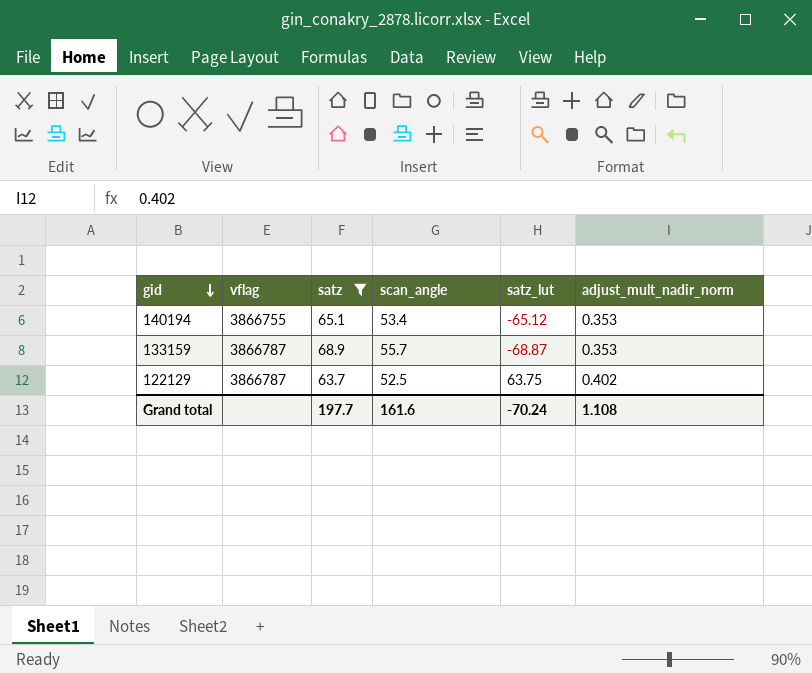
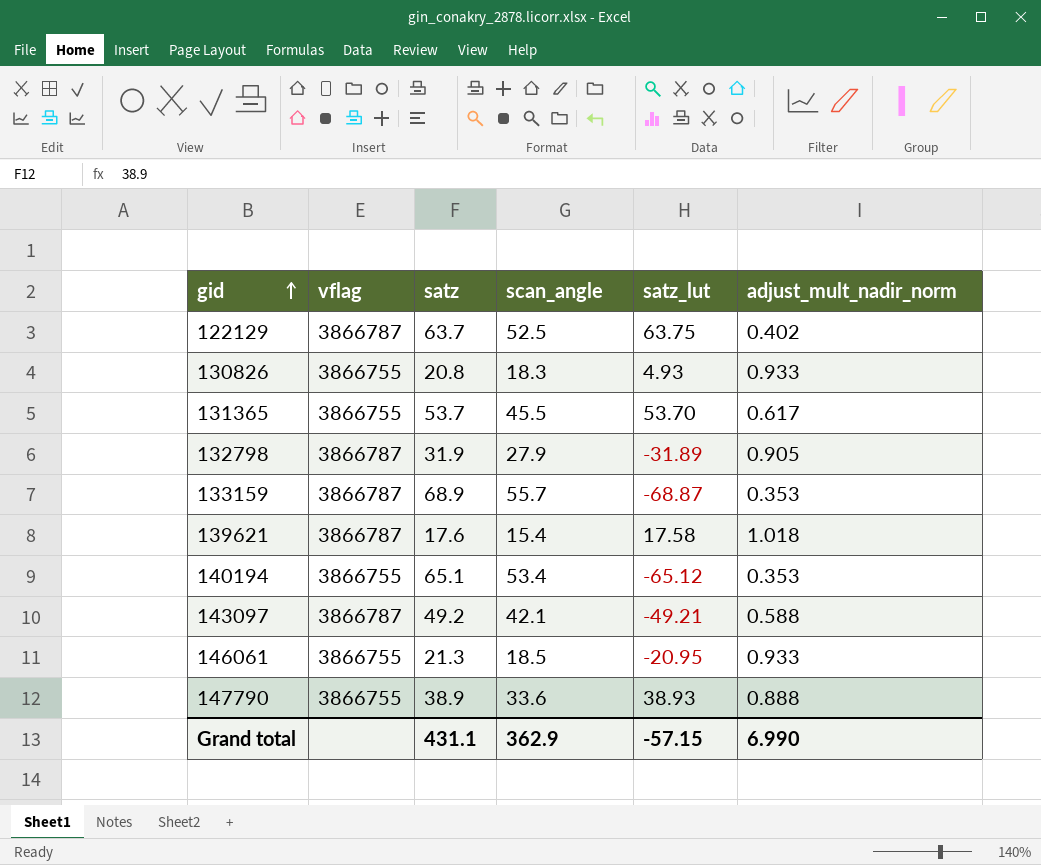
filter: satz >= 63.7 -> none
row order: gid descending -> gid ascending
Grand total | satz: 197.7 -> 431.1
Grand total | scan_angle: 161.6 -> 362.9
Grand total | satz_lut: -70.24 -> -57.15
Grand total | adjust_mult_nadir_norm: 1.108 -> 6.990

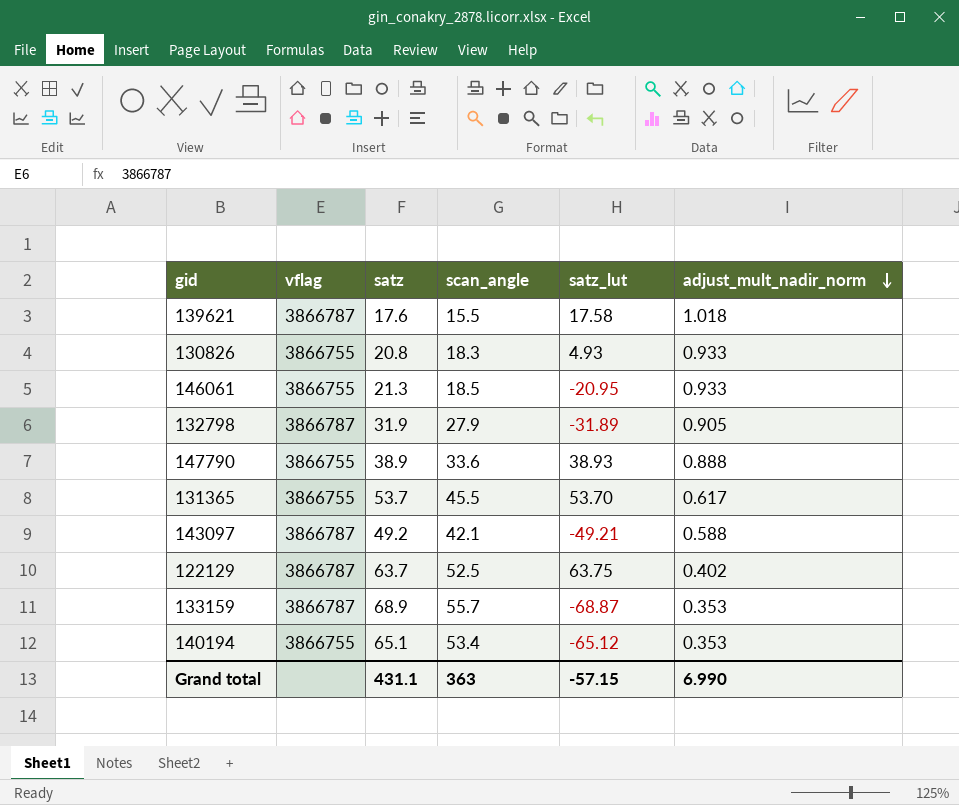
row order: gid ascending -> adjust_mult_nadir_norm descending
139621 | scan_angle: 15.4 -> 15.5
Grand total | scan_angle: 362.9 -> 363

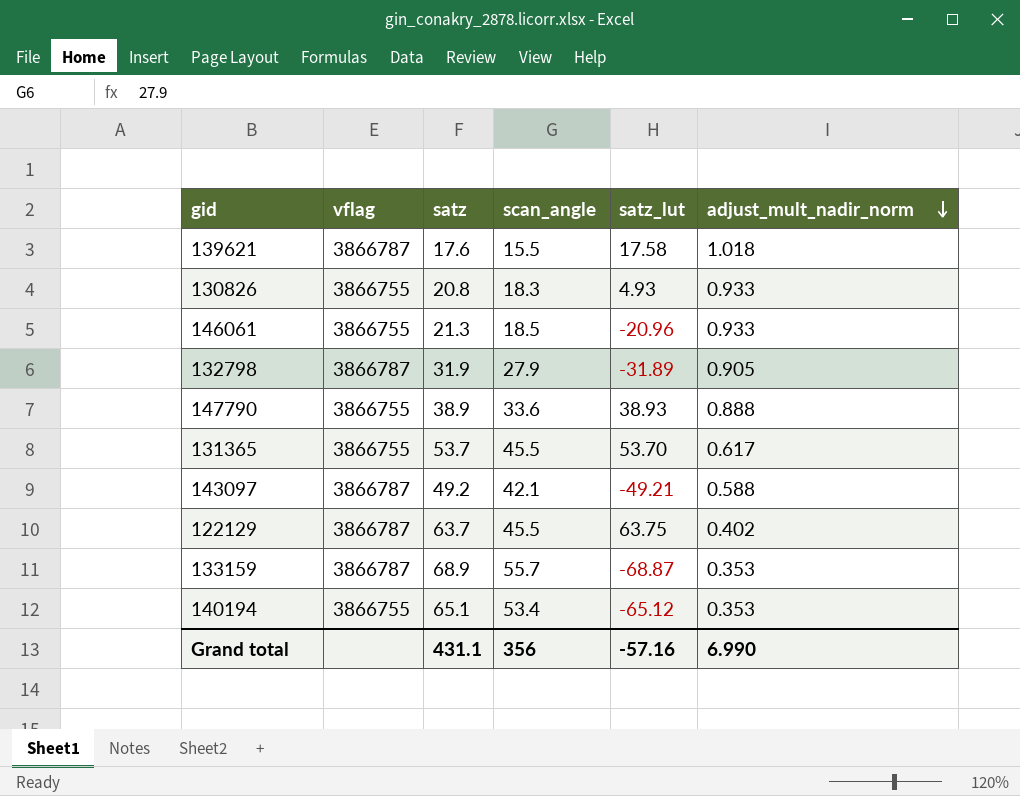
146061 | satz_lut: -20.95 -> -20.96
122129 | scan_angle: 52.5 -> 45.5
Grand total | scan_angle: 363 -> 356
Grand total | satz_lut: -57.15 -> -57.16

